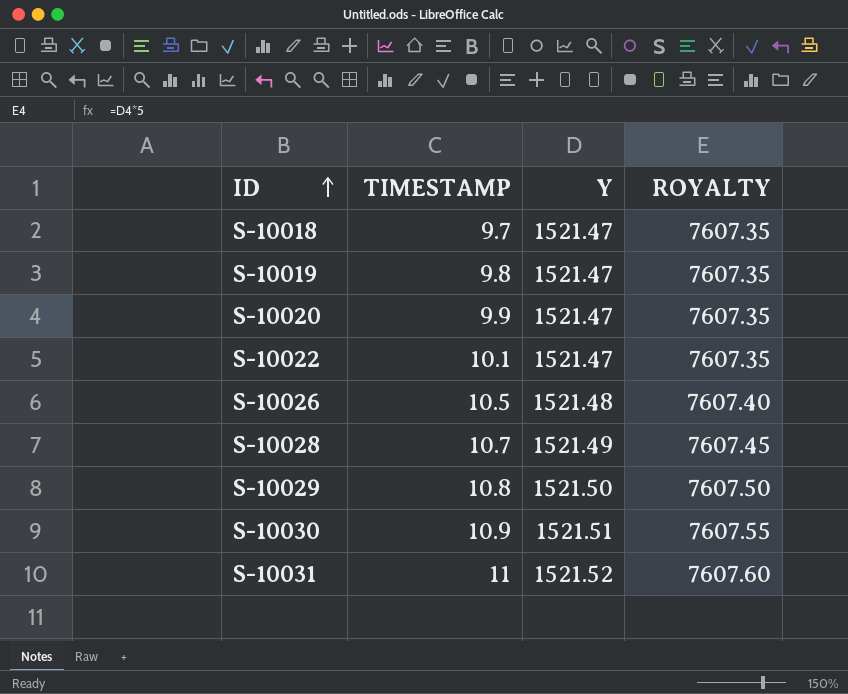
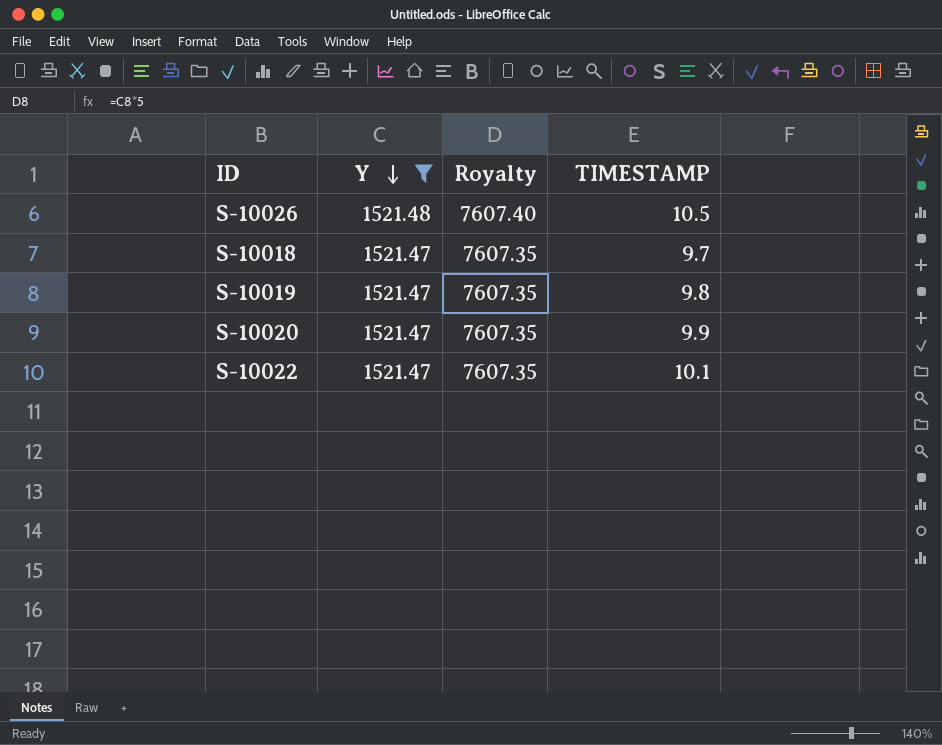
filter: none -> Y <= 1521.48
row order: ID ascending -> Y descending
column name: ROYALTY -> Royalty
column TIMESTAMP | position: 2 -> 4

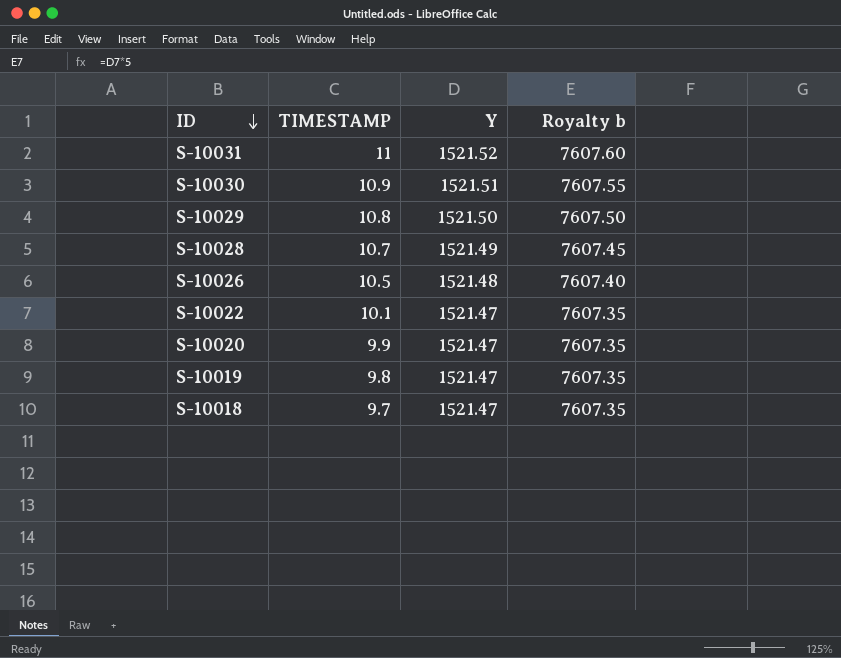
filter: Y <= 1521.48 -> none
row order: Y descending -> ID descending
column TIMESTAMP | position: 4 -> 2
column name: Royalty -> Royalty b

